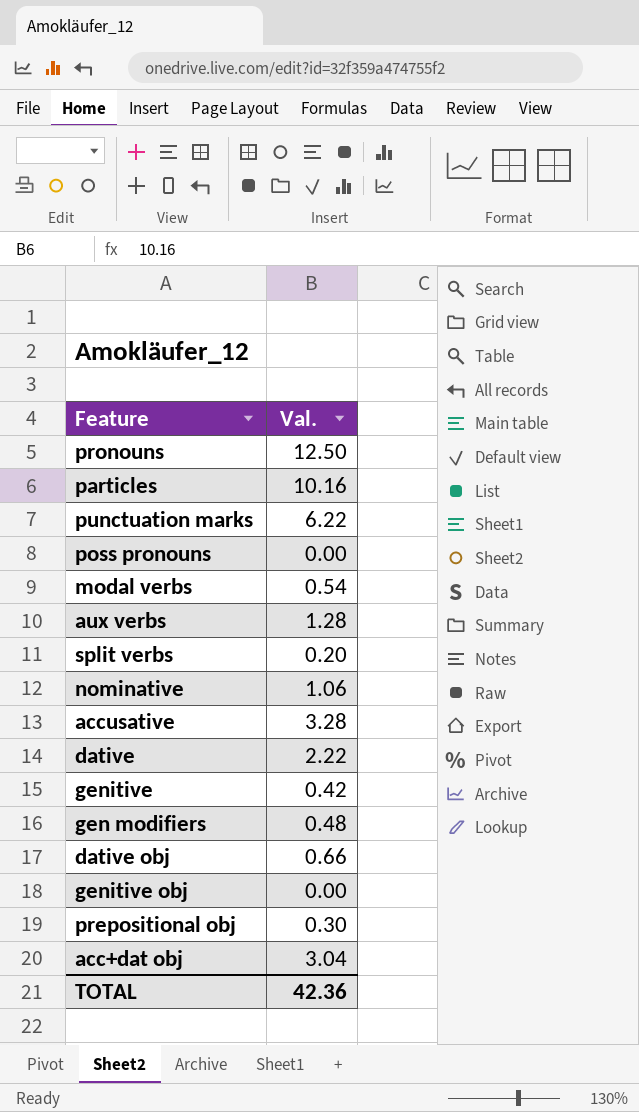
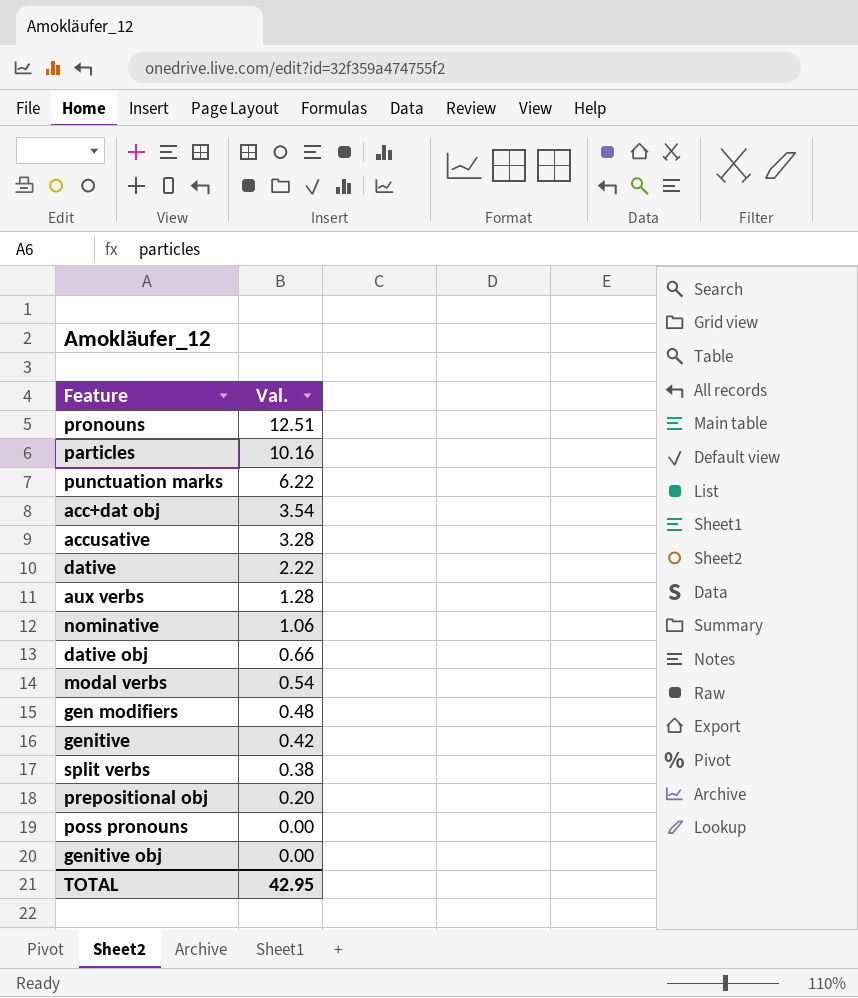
row order: none -> Val. descending
pronouns | Val.: 12.50 -> 12.51
acc+dat obj | Val.: 3.04 -> 3.54
split verbs | Val.: 0.20 -> 0.38
prepositional obj | Val.: 0.30 -> 0.20
TOTAL | Val.: 42.36 -> 42.95

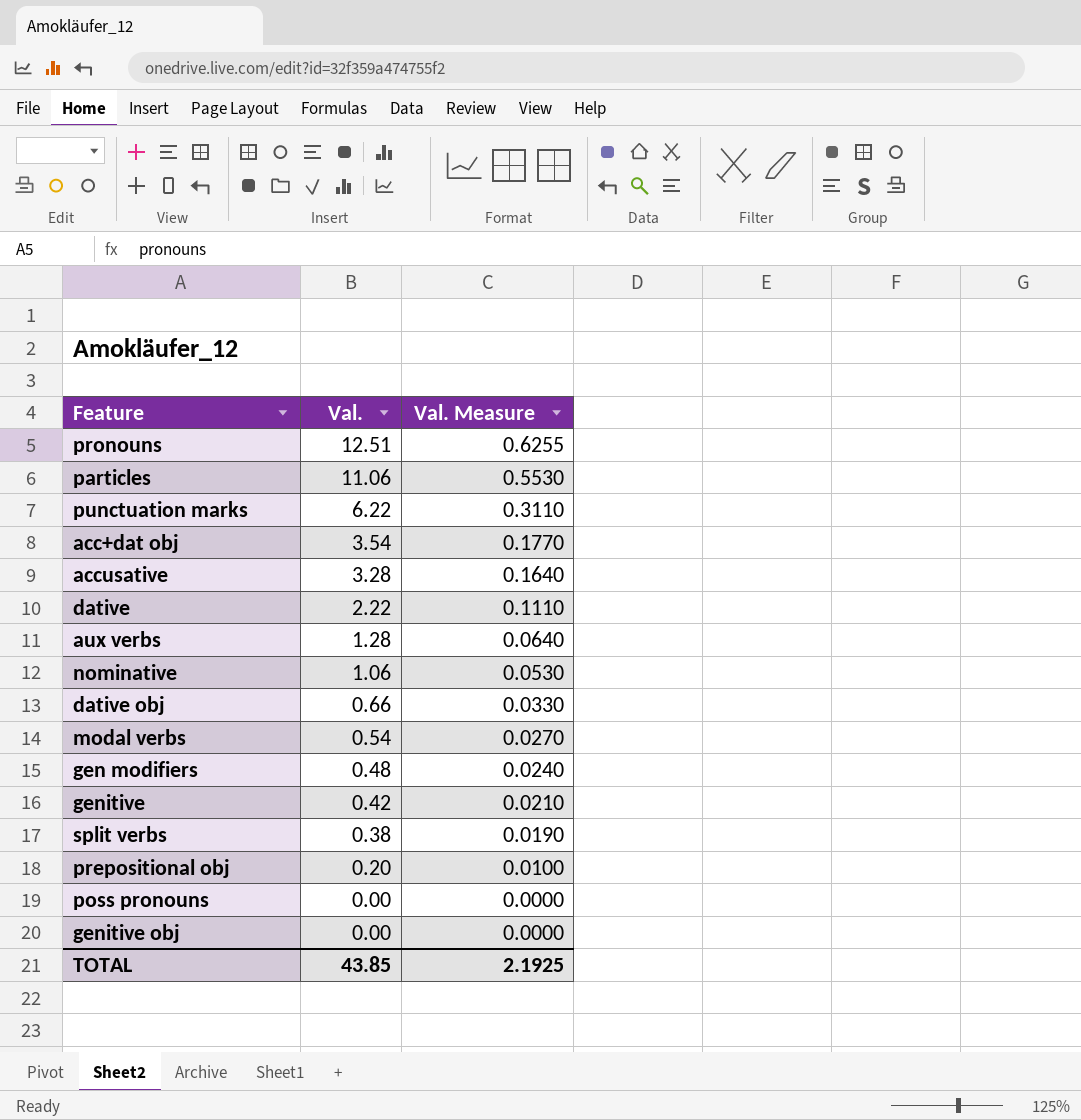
column Val. Measure | formula: none -> [Val.] * 0.05
particles | Val.: 10.16 -> 11.06
TOTAL | Val.: 42.95 -> 43.85

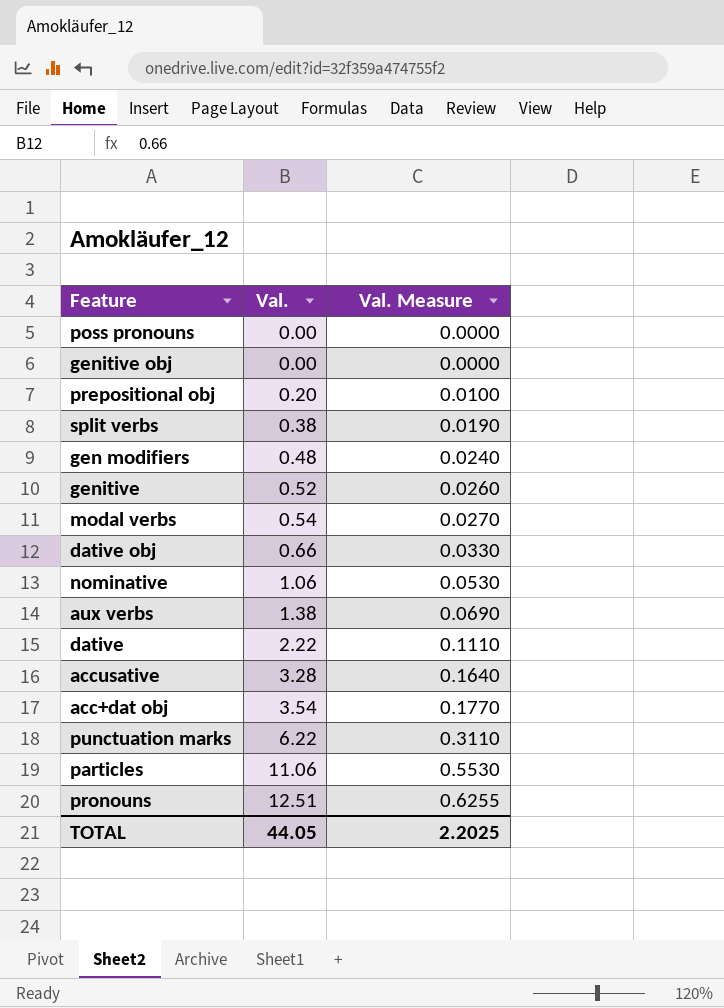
row order: Val. descending -> Val. ascending
genitive | Val.: 0.42 -> 0.52
genitive | Val. Measure: 0.0210 -> 0.0260
aux verbs | Val.: 1.28 -> 1.38
aux verbs | Val. Measure: 0.0640 -> 0.0690
TOTAL | Val.: 43.85 -> 44.05
TOTAL | Val. Measure: 2.1925 -> 2.2025

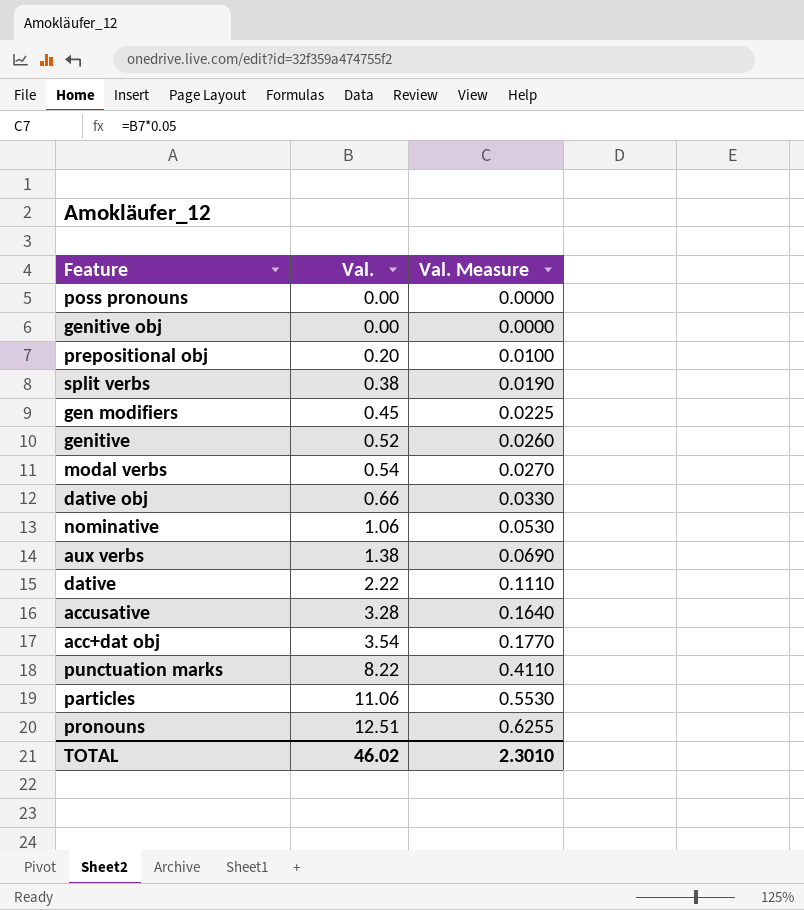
gen modifiers | Val.: 0.48 -> 0.45
gen modifiers | Val. Measure: 0.0240 -> 0.0225
punctuation marks | Val.: 6.22 -> 8.22
punctuation marks | Val. Measure: 0.3110 -> 0.4110
TOTAL | Val.: 44.05 -> 46.02
TOTAL | Val. Measure: 2.2025 -> 2.3010

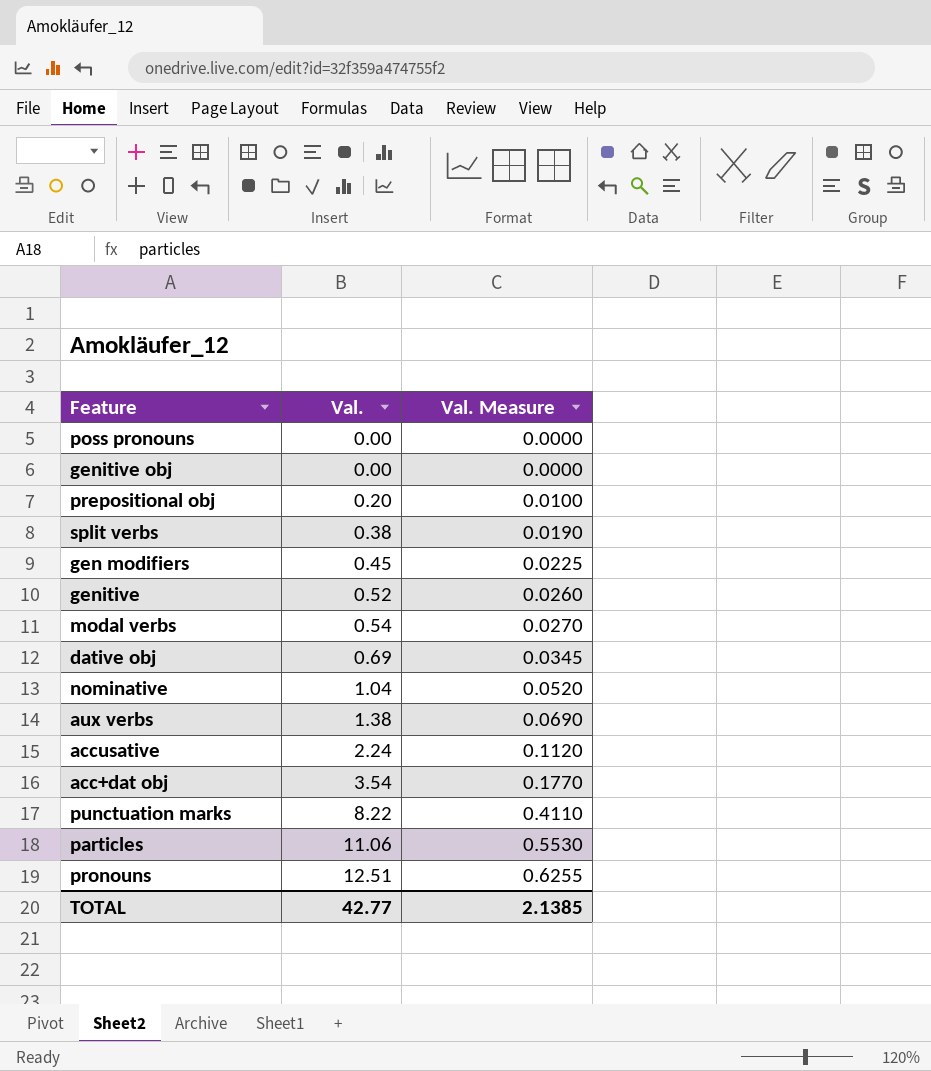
row dative: 2.22 | 0.1110 -> none
dative obj | Val.: 0.66 -> 0.69
dative obj | Val. Measure: 0.0330 -> 0.0345
nominative | Val.: 1.06 -> 1.04
nominative | Val. Measure: 0.0530 -> 0.0520
accusative | Val.: 3.28 -> 2.24
accusative | Val. Measure: 0.1640 -> 0.1120
TOTAL | Val.: 46.02 -> 42.77
TOTAL | Val. Measure: 2.3010 -> 2.1385

